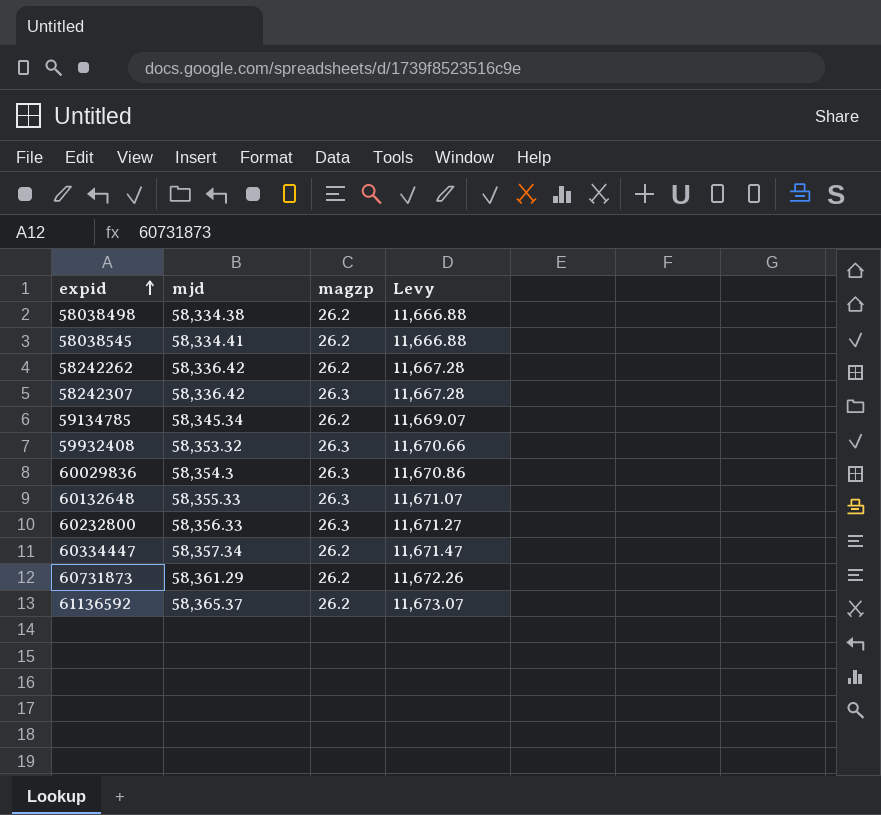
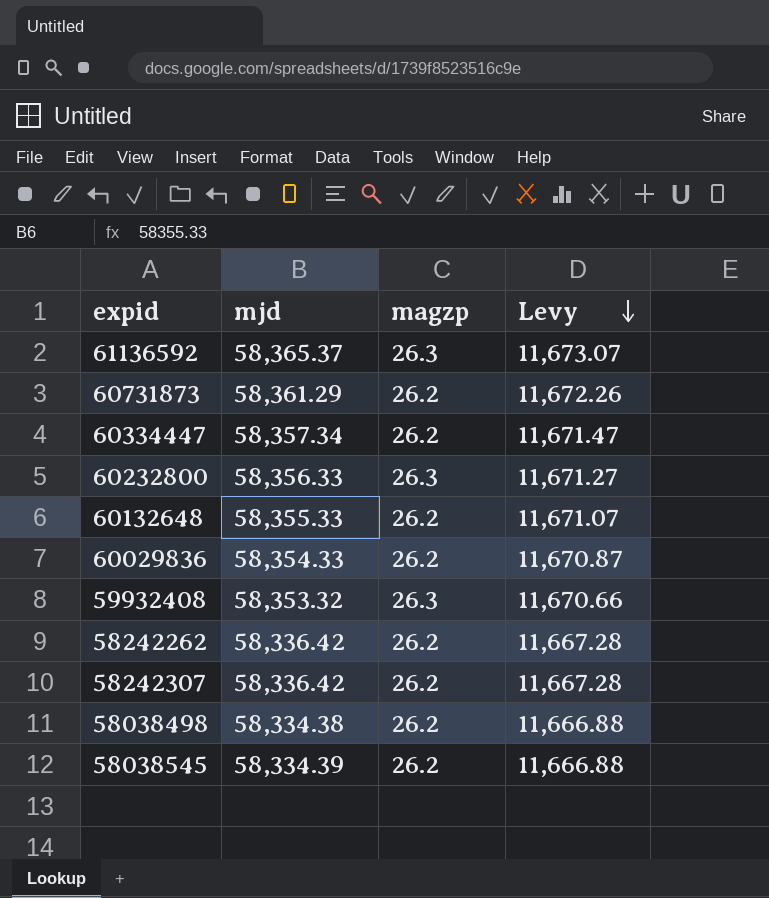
row order: expid ascending -> Levy descending
row 59134785: 58,345.34 | 26.2 | 11,669.07 -> none
61136592 | magzp: 26.2 -> 26.3
60132648 | magzp: 26.3 -> 26.2
60029836 | mjd: 58,354.3 -> 58,354.33
60029836 | magzp: 26.3 -> 26.2
60029836 | Levy: 11,670.86 -> 11,670.87
58242307 | magzp: 26.3 -> 26.2
58038545 | mjd: 58,334.41 -> 58,334.39

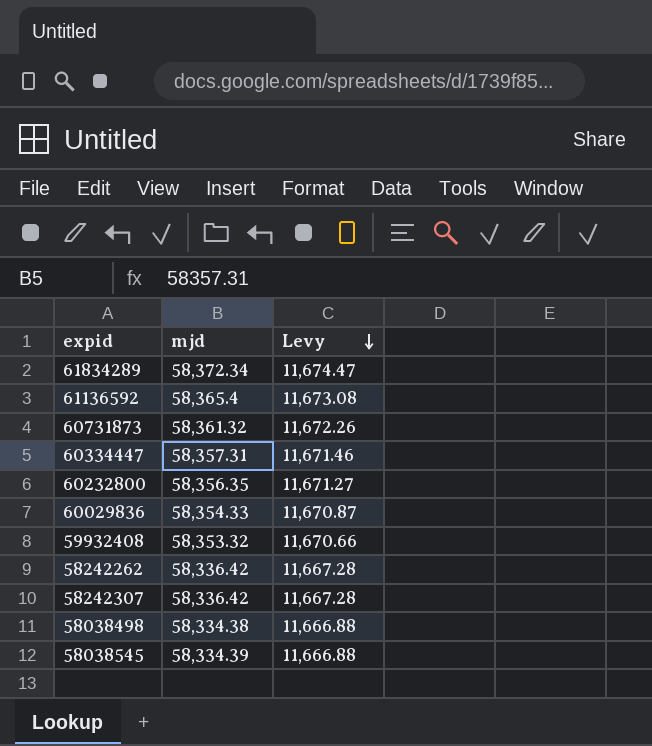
column magzp | position: 3 -> none
row 60132648: 58,355.33 | 26.2 | 11,671.07 -> none
row 61834289: none -> 58,372.34 | 11,674.47
61136592 | mjd: 58,365.37 -> 58,365.4
61136592 | Levy: 11,673.07 -> 11,673.08
60731873 | mjd: 58,361.29 -> 58,361.32
60334447 | mjd: 58,357.34 -> 58,357.31
60334447 | Levy: 11,671.47 -> 11,671.46
60232800 | mjd: 58,356.33 -> 58,356.35

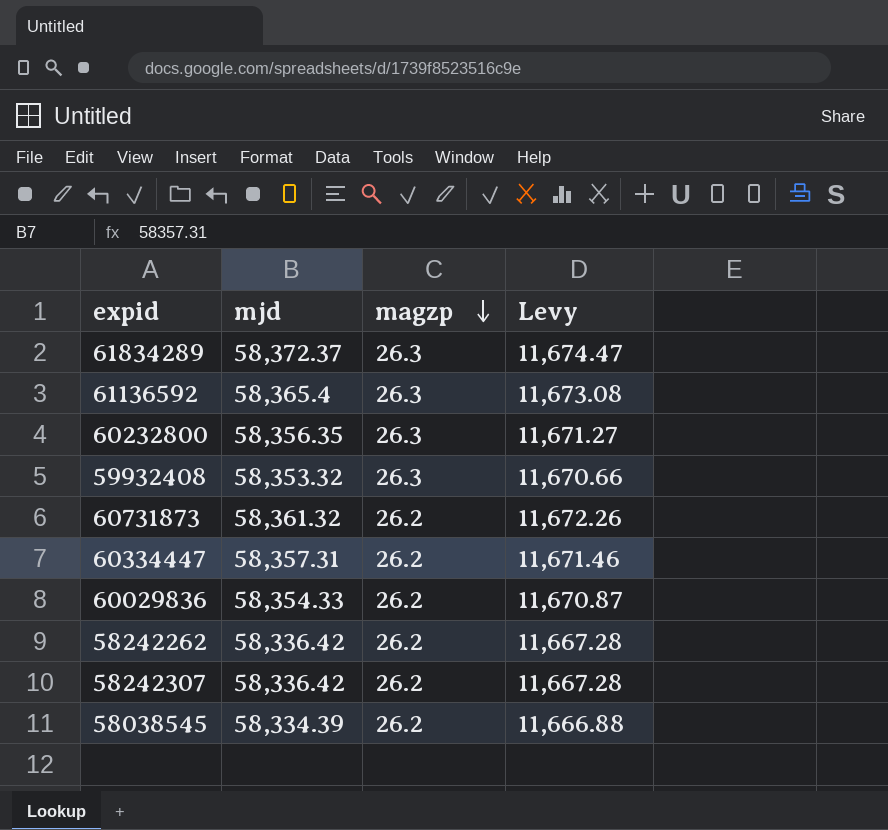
row order: Levy descending -> magzp descending
column magzp | position: none -> 3
row 58038498: 58,334.38 | 11,666.88 -> none
61834289 | mjd: 58,372.34 -> 58,372.37

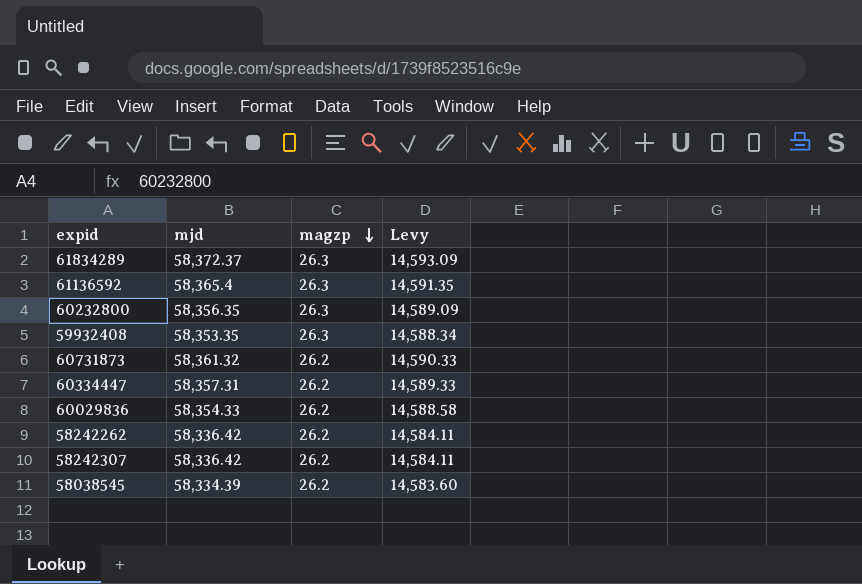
column Levy | formula: [mjd] * 0.2 -> [mjd] * 0.25
59932408 | mjd: 58,353.32 -> 58,353.35

